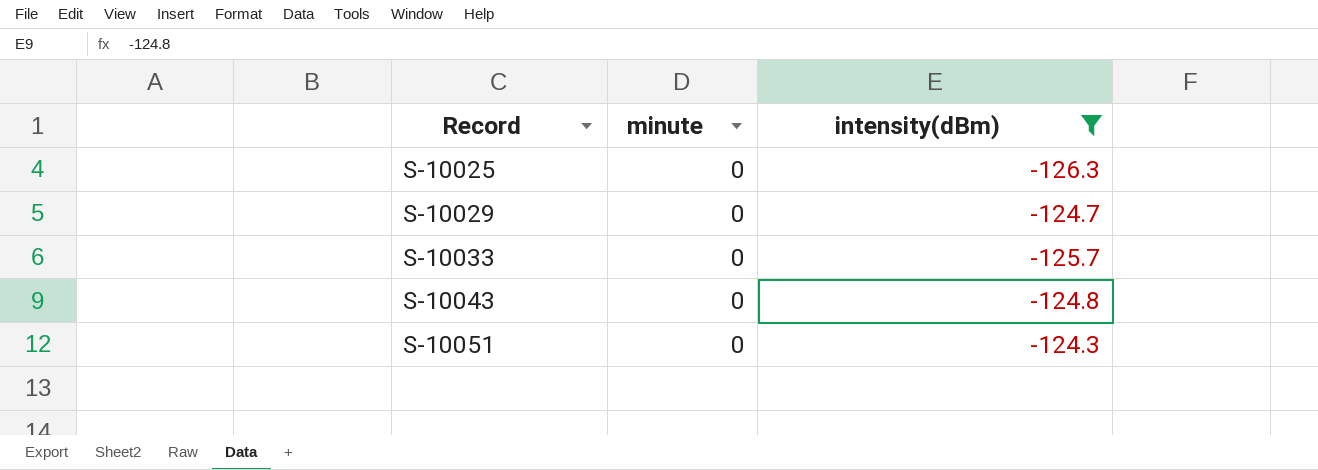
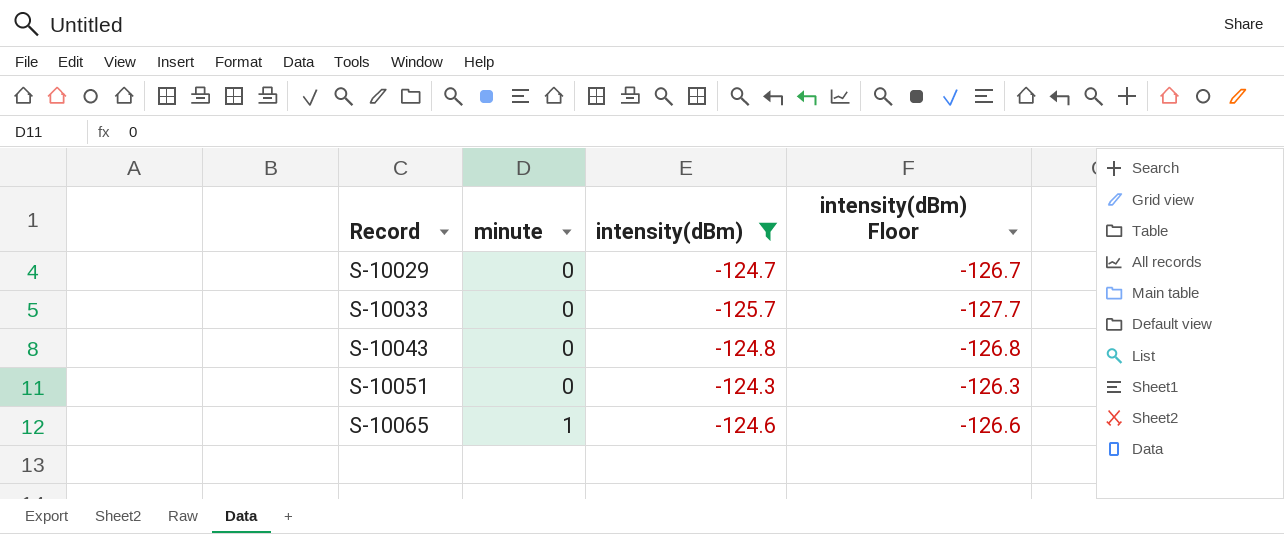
column intensity(dBm) Floor | formula: none -> [intensity(dBm)] - 2
row S-10025: 0 | -126.3 -> none
row S-10065: none -> 1 | -124.6 | -126.6

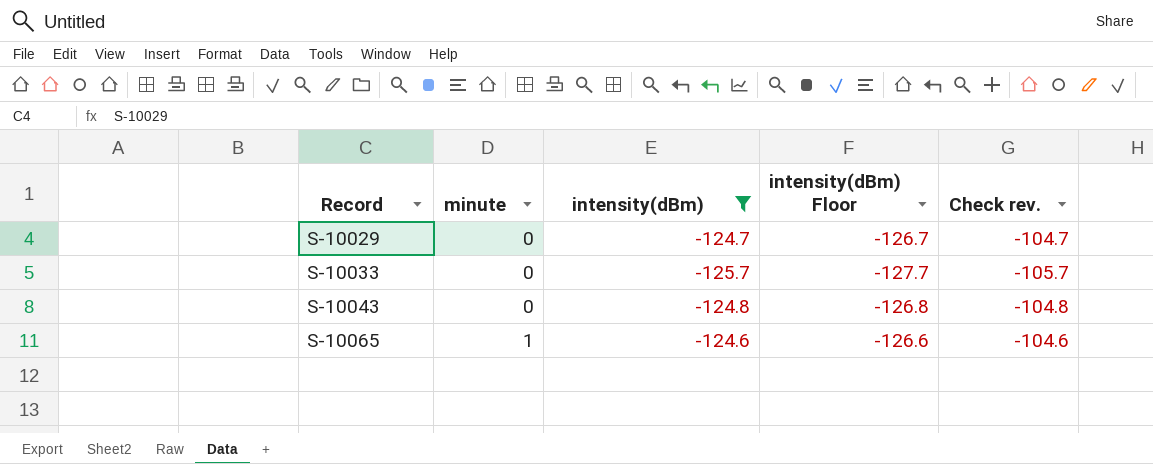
column Check rev. | formula: none -> [intensity(dBm)] + 20
row S-10051: 0 | -124.3 | -126.3 -> none

